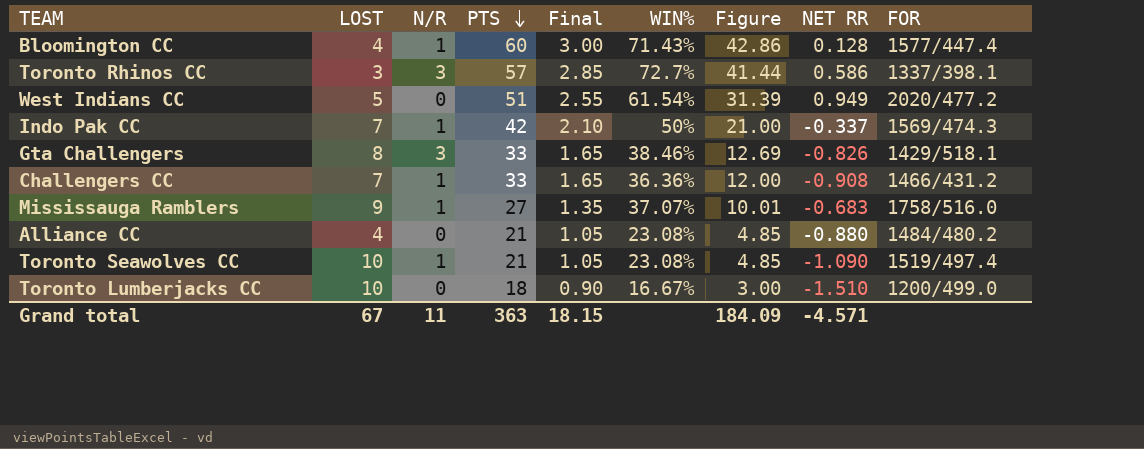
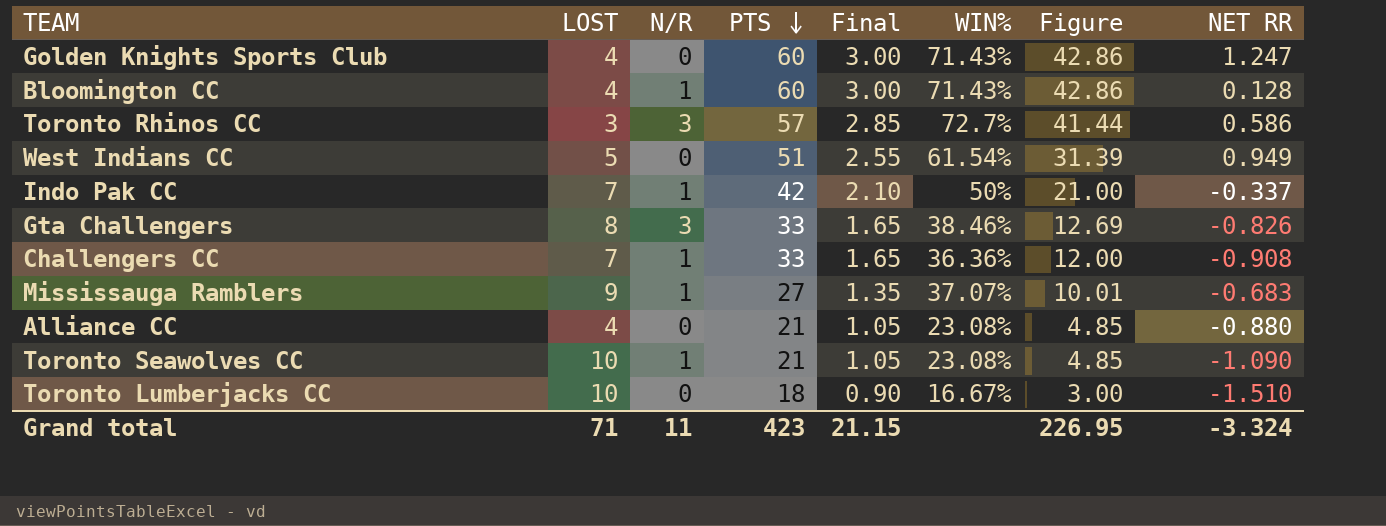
column FOR | position: 9 -> none
row Golden Knights Sports Club: none -> 4 | 0 | 60 | 3.00 | 71.43% | 42.86 | 1.247
Grand total | LOST: 67 -> 71
Grand total | PTS: 363 -> 423
Grand total | Final: 18.15 -> 21.15
Grand total | Figure: 184.09 -> 226.95
Grand total | NET RR: -4.571 -> -3.324

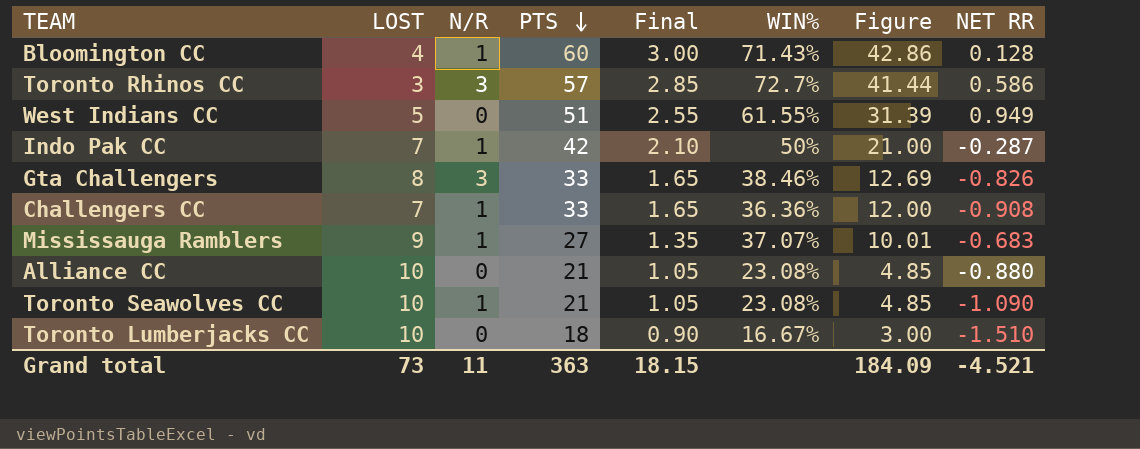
row Golden Knights Sports Club: 4 | 0 | 60 | 3.00 | 71.43% | 42.86 | 1.247 -> none
West Indians CC | WIN%: 61.54% -> 61.55%
Indo Pak CC | NET RR: -0.337 -> -0.287
Alliance CC | LOST: 4 -> 10
Grand total | LOST: 71 -> 73
Grand total | PTS: 423 -> 363
Grand total | Final: 21.15 -> 18.15
Grand total | Figure: 226.95 -> 184.09
Grand total | NET RR: -3.324 -> -4.521

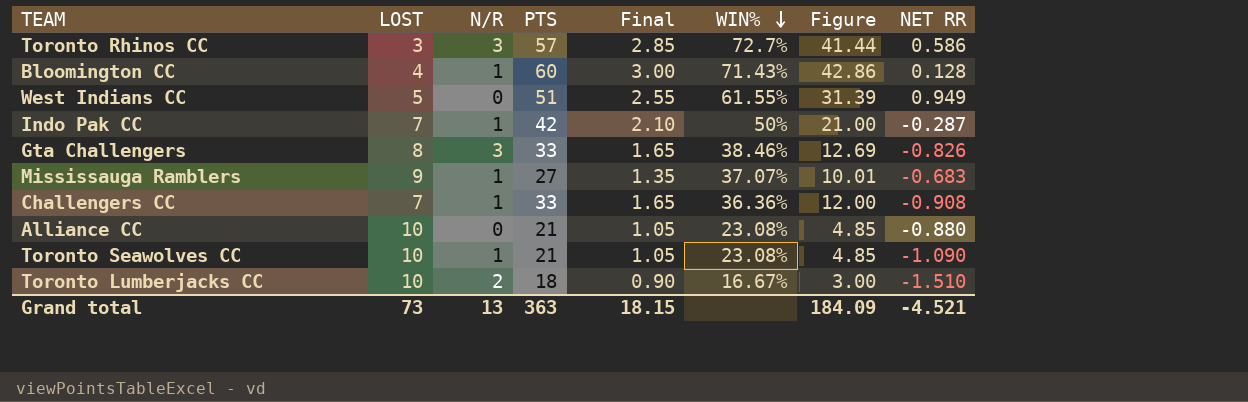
row order: PTS descending -> WIN% descending
Toronto Lumberjacks CC | N/R: 0 -> 2
Grand total | N/R: 11 -> 13

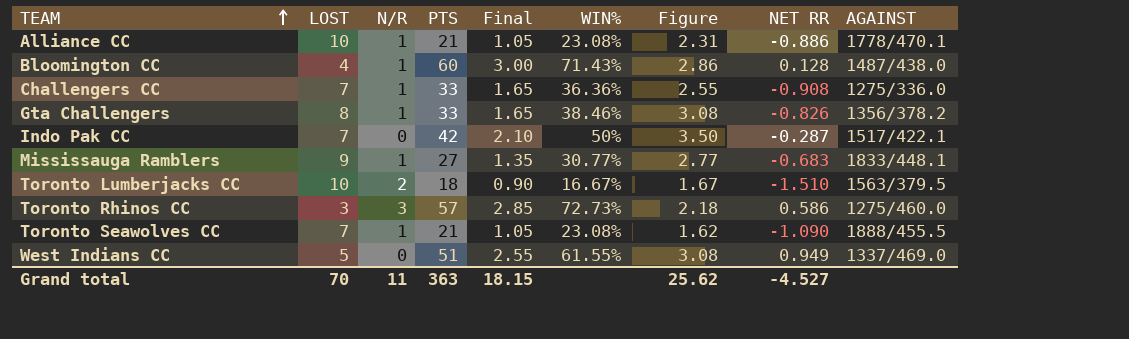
row order: WIN% descending -> TEAM ascending
column Figure | formula: [PTS] * [WIN%] -> [LOST] * [WIN%]
column AGAINST | position: none -> 9
Alliance CC | N/R: 0 -> 1
Alliance CC | NET RR: -0.880 -> -0.886
Gta Challengers | N/R: 3 -> 1
Indo Pak CC | N/R: 1 -> 0
Mississauga Ramblers | WIN%: 37.07% -> 30.77%
Toronto Rhinos CC | WIN%: 72.7% -> 72.73%
Toronto Seawolves CC | LOST: 10 -> 7
Grand total | LOST: 73 -> 70
Grand total | N/R: 13 -> 11
Grand total | Figure: 184.09 -> 25.62
Grand total | NET RR: -4.521 -> -4.527

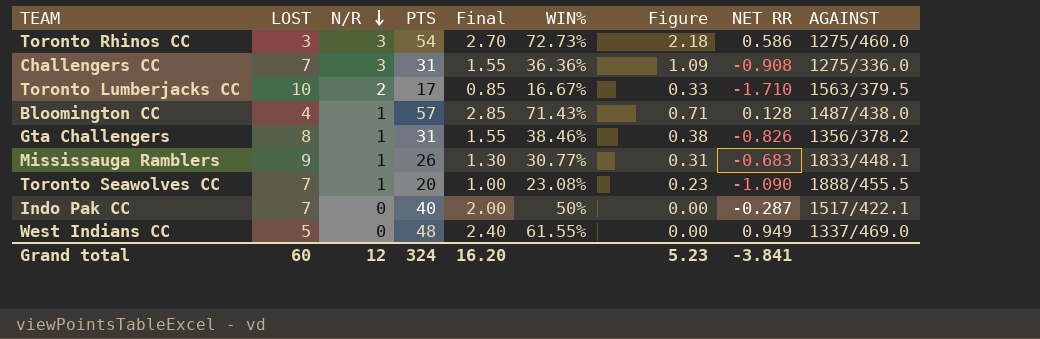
row order: TEAM ascending -> N/R descending
column Figure | formula: [LOST] * [WIN%] -> [N/R] * [WIN%]
row Alliance CC: 10 | 1 | 21 | 1.05 | 23.08% | 2.31 | -0.886 | 1778/470.1 -> none
Toronto Rhinos CC | PTS: 57 -> 54
Toronto Rhinos CC | Final: 2.85 -> 2.70
Challengers CC | N/R: 1 -> 3
Challengers CC | PTS: 33 -> 31
Challengers CC | Final: 1.65 -> 1.55
Toronto Lumberjacks CC | PTS: 18 -> 17
Toronto Lumberjacks CC | Final: 0.90 -> 0.85
Toronto Lumberjacks CC | NET RR: -1.510 -> -1.710
Bloomington CC | PTS: 60 -> 57
Bloomington CC | Final: 3.00 -> 2.85
Gta Challengers | PTS: 33 -> 31
Gta Challengers | Final: 1.65 -> 1.55
Mississauga Ramblers | PTS: 27 -> 26
Mississauga Ramblers | Final: 1.35 -> 1.30
Toronto Seawolves CC | PTS: 21 -> 20
Toronto Seawolves CC | Final: 1.05 -> 1.00
Indo Pak CC | PTS: 42 -> 40
Indo Pak CC | Final: 2.10 -> 2.00
West Indians CC | PTS: 51 -> 48
West Indians CC | Final: 2.55 -> 2.40
Grand total | LOST: 70 -> 60
Grand total | N/R: 11 -> 12
Grand total | PTS: 363 -> 324
Grand total | Final: 18.15 -> 16.20
Grand total | Figure: 25.62 -> 5.23
Grand total | NET RR: -4.527 -> -3.841

